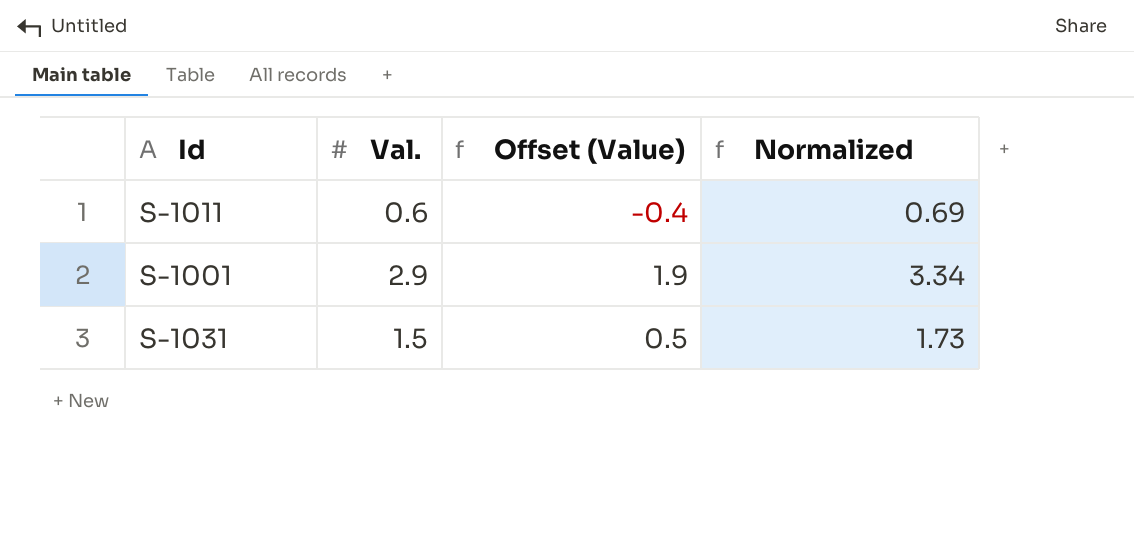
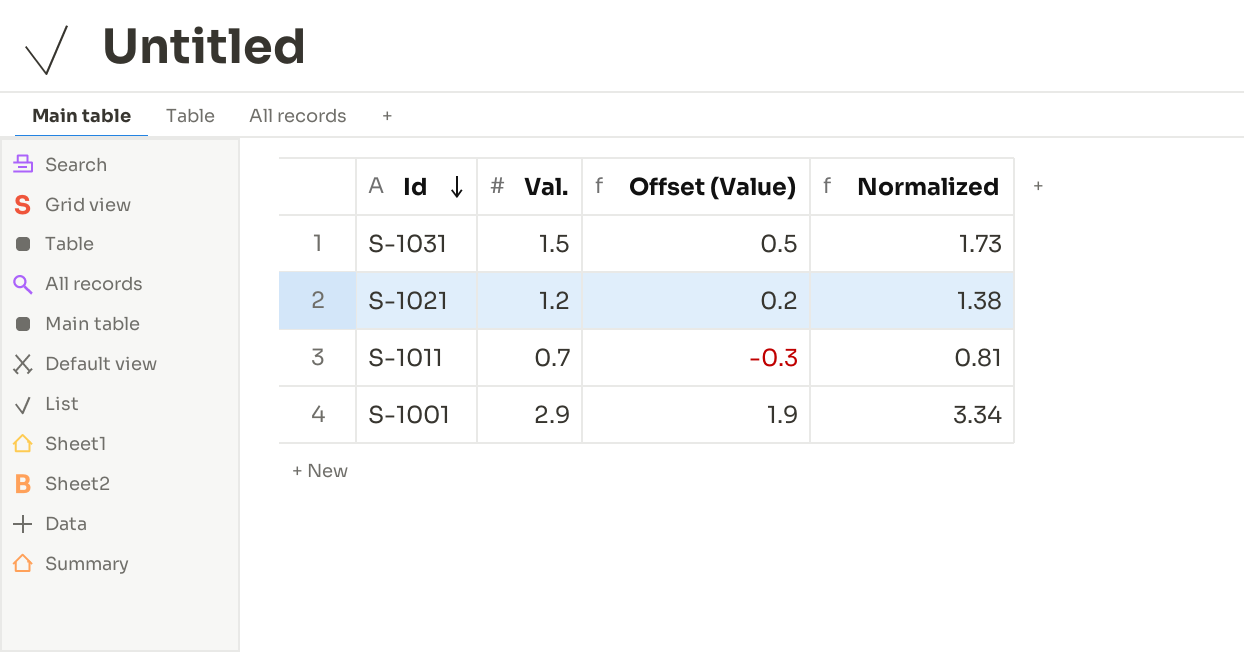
row order: none -> Id descending
row S-1021: none -> 1.2 | 0.2 | 1.38
S-1011 | Val.: 0.6 -> 0.7
S-1011 | Offset (Value): -0.4 -> -0.3
S-1011 | Normalized: 0.69 -> 0.81

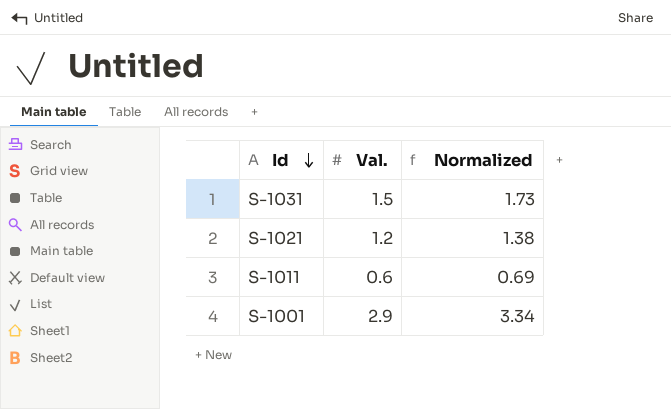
column Offset (Value) | formula: [Val.] - 1 -> none
S-1011 | Val.: 0.7 -> 0.6
S-1011 | Normalized: 0.81 -> 0.69

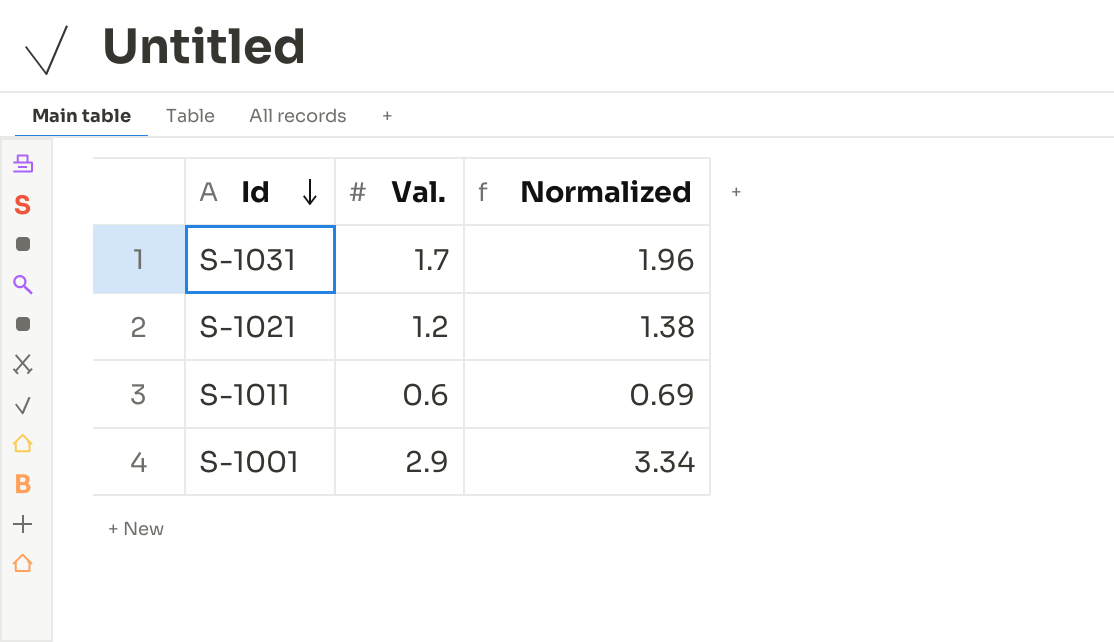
S-1031 | Val.: 1.5 -> 1.7
S-1031 | Normalized: 1.73 -> 1.96

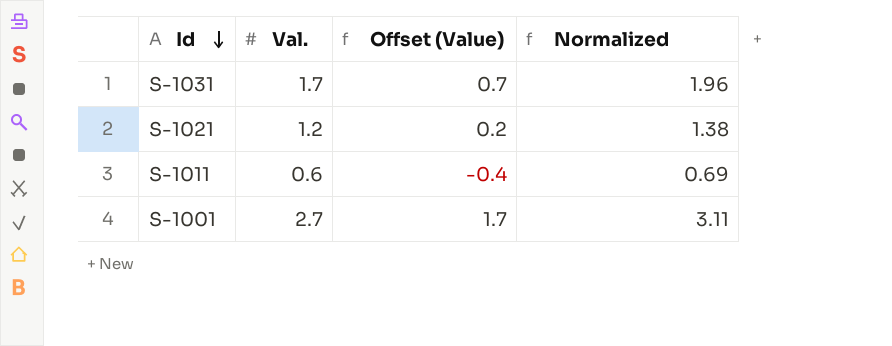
column Offset (Value) | formula: none -> [Val.] - 1
S-1001 | Val.: 2.9 -> 2.7
S-1001 | Normalized: 3.34 -> 3.11

